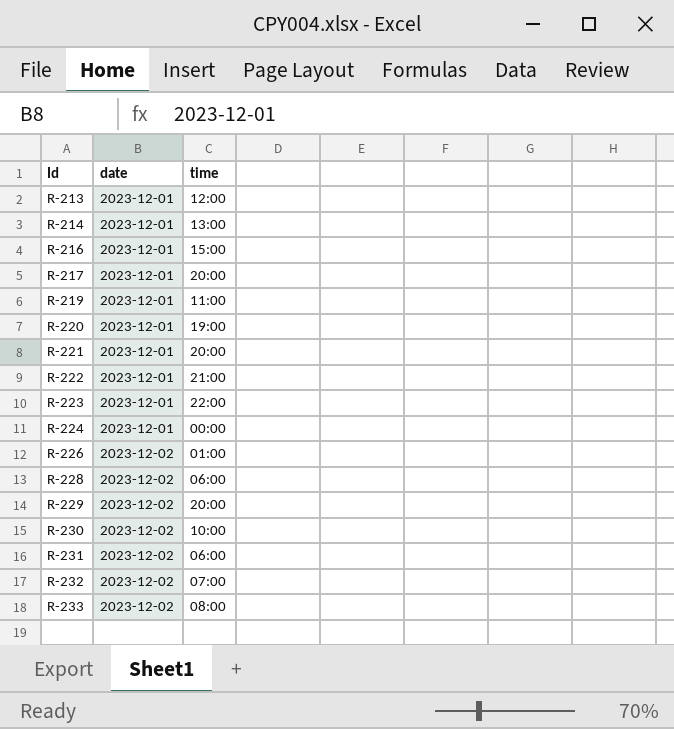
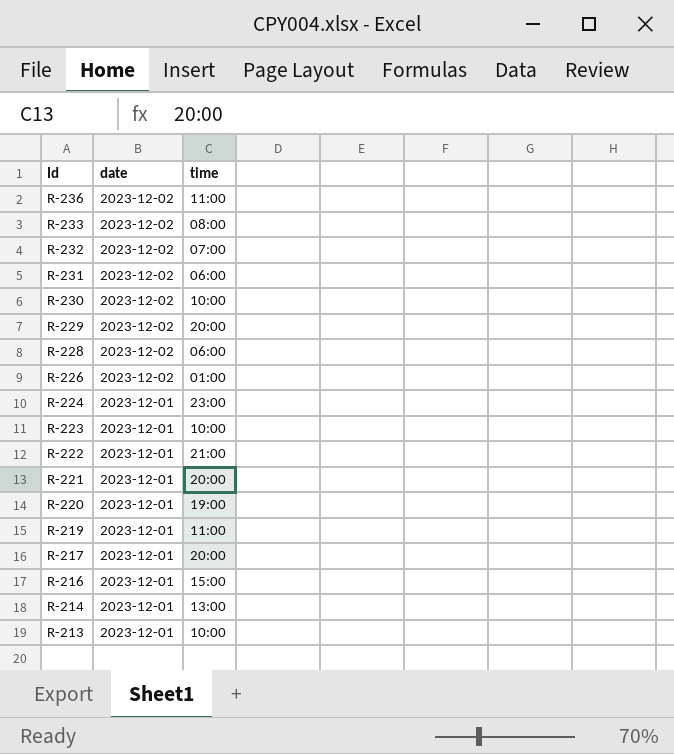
row order: Id ascending -> Id descending
row R-236: none -> 2023-12-02 | 11:00
R-224 | time: 00:00 -> 23:00
R-223 | time: 22:00 -> 10:00
R-213 | time: 12:00 -> 10:00

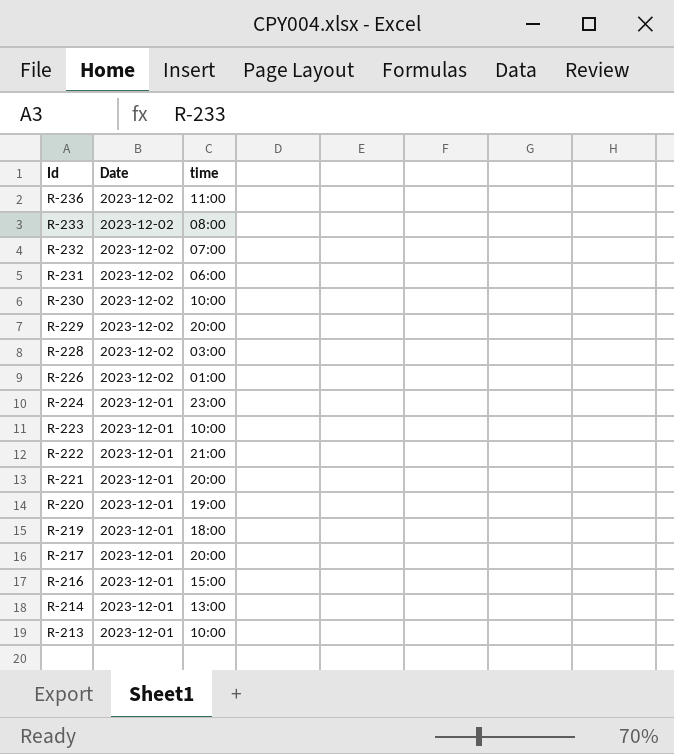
column name: date -> Date
R-228 | time: 06:00 -> 03:00
R-219 | time: 11:00 -> 18:00

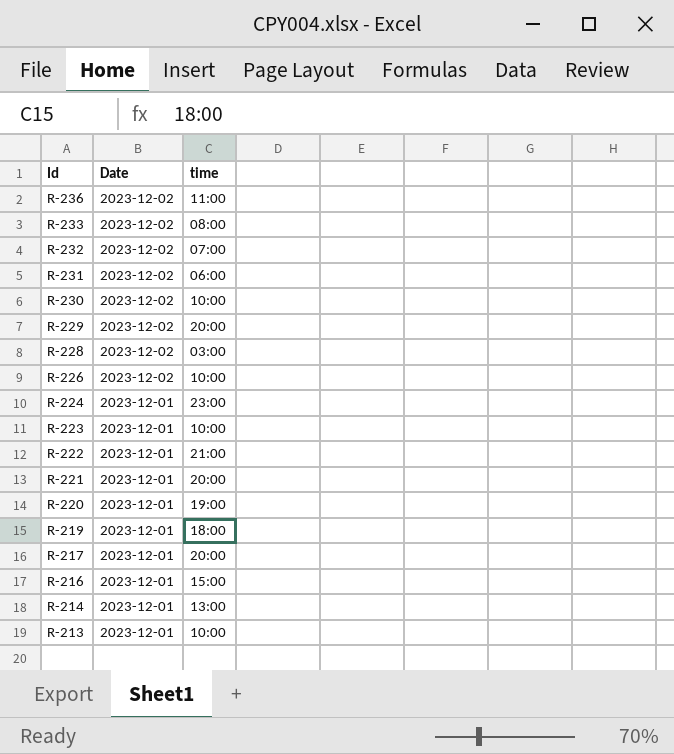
R-226 | time: 01:00 -> 10:00

